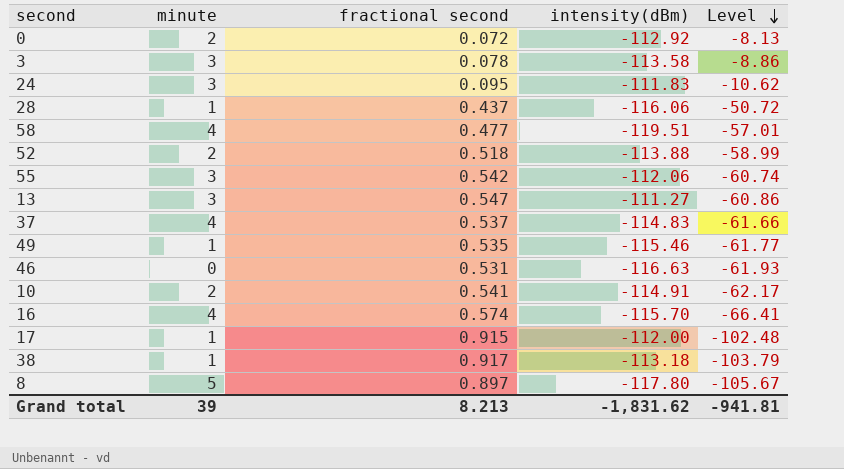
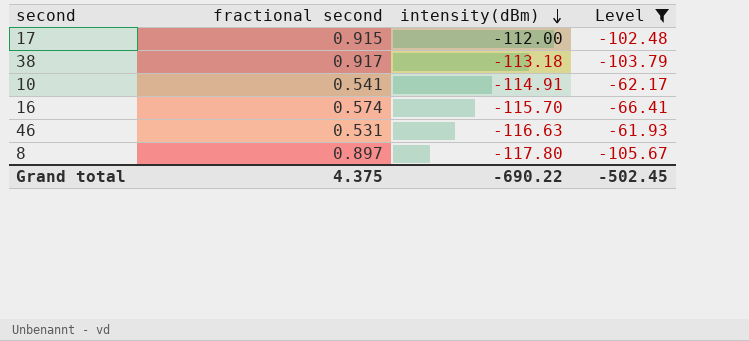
filter: none -> Level <= -61.93
row order: Level descending -> intensity(dBm) descending
column minute | position: 2 -> none
Grand total | fractional second: 8.213 -> 4.375
Grand total | intensity(dBm): -1,831.62 -> -690.22
Grand total | Level: -941.81 -> -502.45

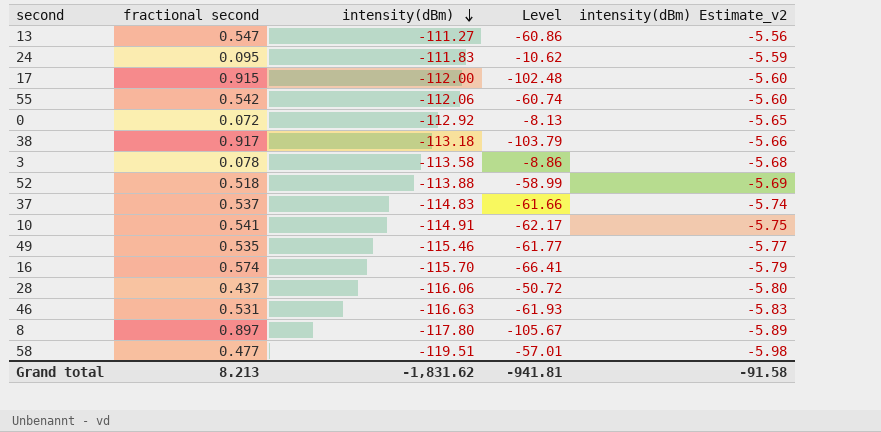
filter: Level <= -61.93 -> none
column intensity(dBm) Estimate_v2 | formula: none -> [intensity(dBm)] * 0.05
Grand total | fractional second: 4.375 -> 8.213
Grand total | intensity(dBm): -690.22 -> -1,831.62
Grand total | Level: -502.45 -> -941.81

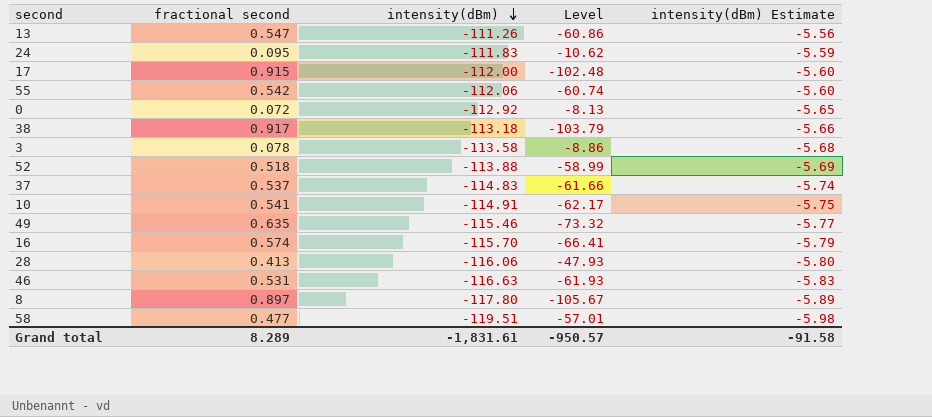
column name: intensity(dBm) Estimate_v2 -> intensity(dBm) Estimate
13 | intensity(dBm): -111.27 -> -111.26
49 | fractional second: 0.535 -> 0.635
49 | Level: -61.77 -> -73.32
28 | fractional second: 0.437 -> 0.413
28 | Level: -50.72 -> -47.93
Grand total | fractional second: 8.213 -> 8.289
Grand total | intensity(dBm): -1,831.62 -> -1,831.61
Grand total | Level: -941.81 -> -950.57

